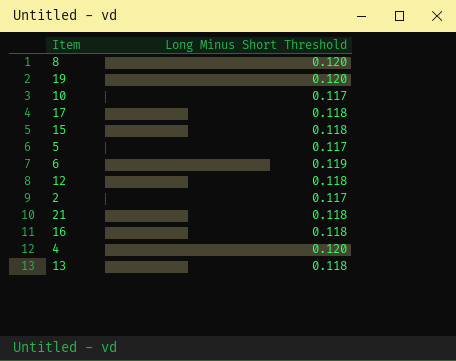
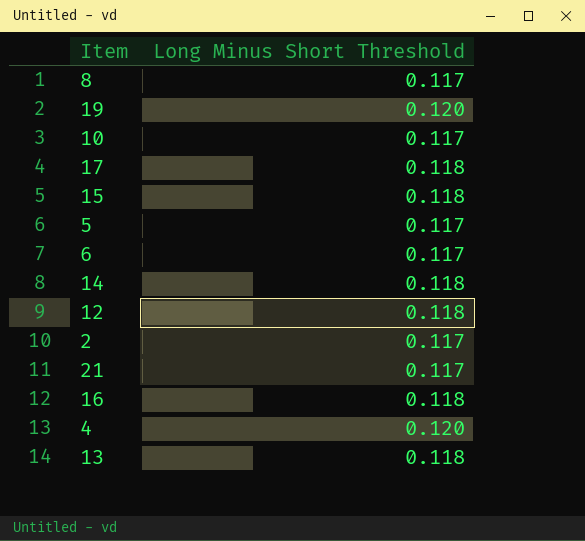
8 | Long Minus Short Threshold: 0.120 -> 0.117
6 | Long Minus Short Threshold: 0.119 -> 0.117
row 14: none -> 0.118
21 | Long Minus Short Threshold: 0.118 -> 0.117

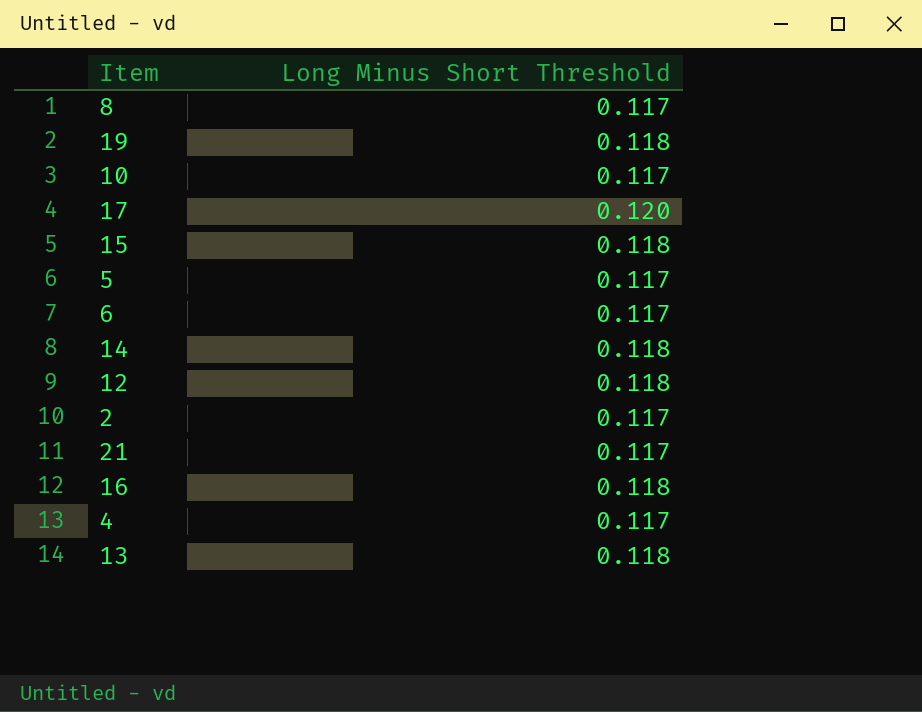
19 | Long Minus Short Threshold: 0.120 -> 0.118
17 | Long Minus Short Threshold: 0.118 -> 0.120
4 | Long Minus Short Threshold: 0.120 -> 0.117

